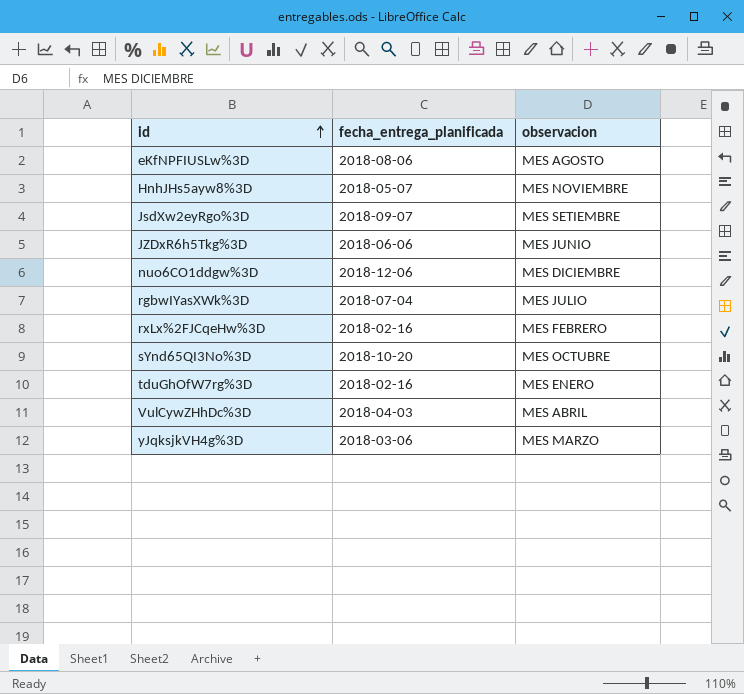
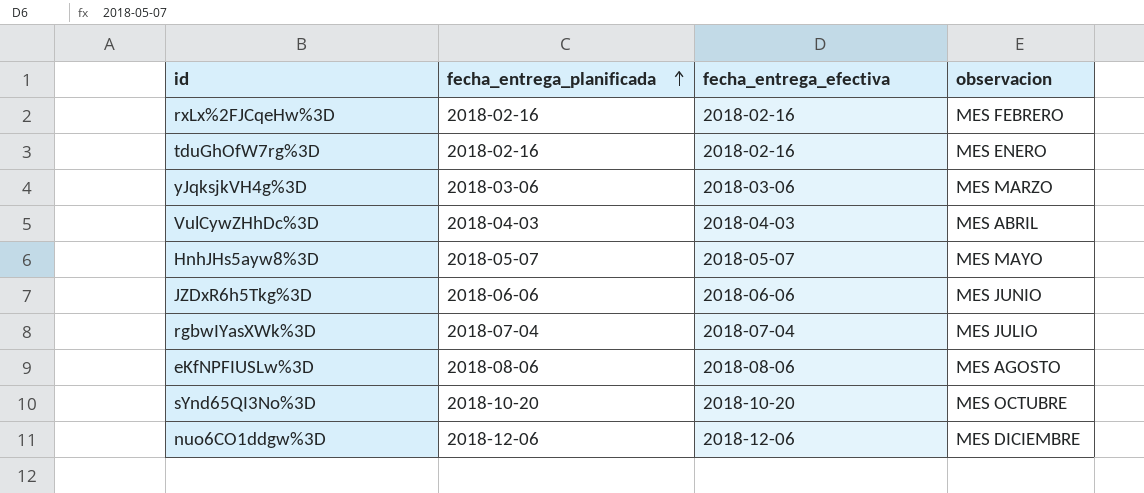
row order: id ascending -> fecha_entrega_planificada ascending
column fecha_entrega_efectiva | position: none -> 3
row JsdXw2eyRgo%3D: 2018-09-07 | MES SETIEMBRE -> none
HnhJHs5ayw8%3D | observacion: MES NOVIEMBRE -> MES MAYO

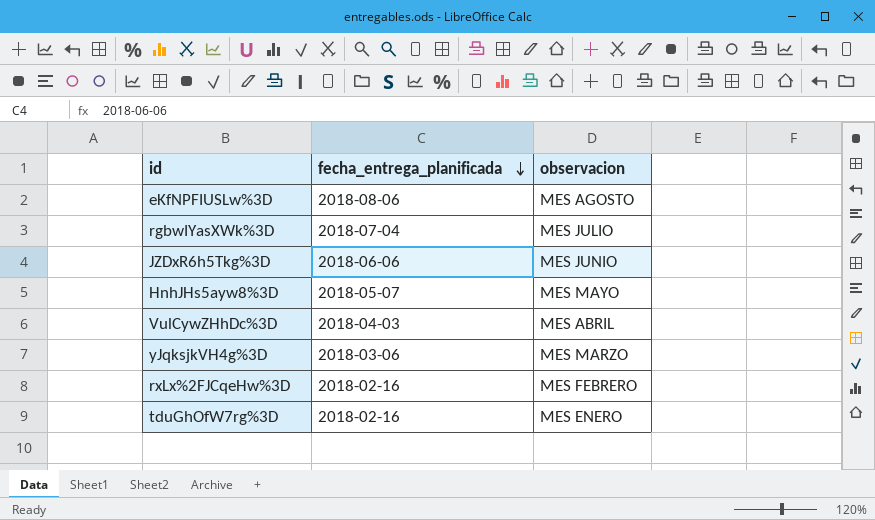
row order: fecha_entrega_planificada ascending -> fecha_entrega_planificada descending
column fecha_entrega_efectiva | position: 3 -> none
row sYnd65QI3No%3D: 2018-10-20 | 2018-10-20 | MES OCTUBRE -> none
row nuo6CO1ddgw%3D: 2018-12-06 | 2018-12-06 | MES DICIEMBRE -> none

